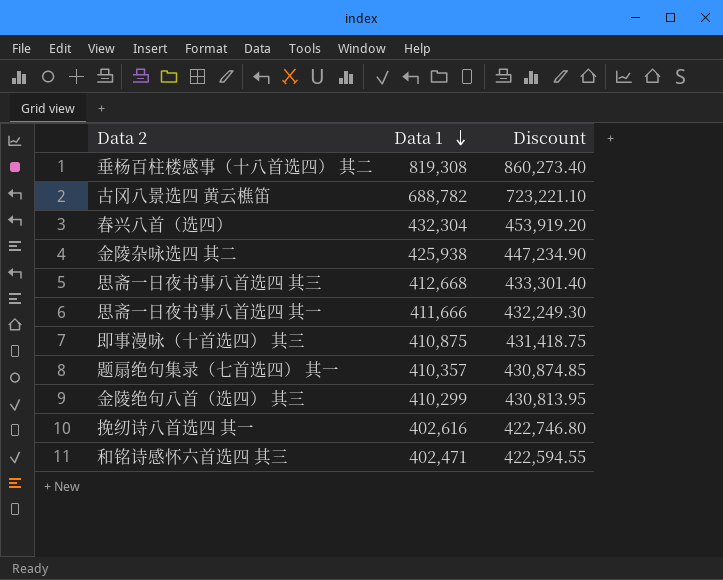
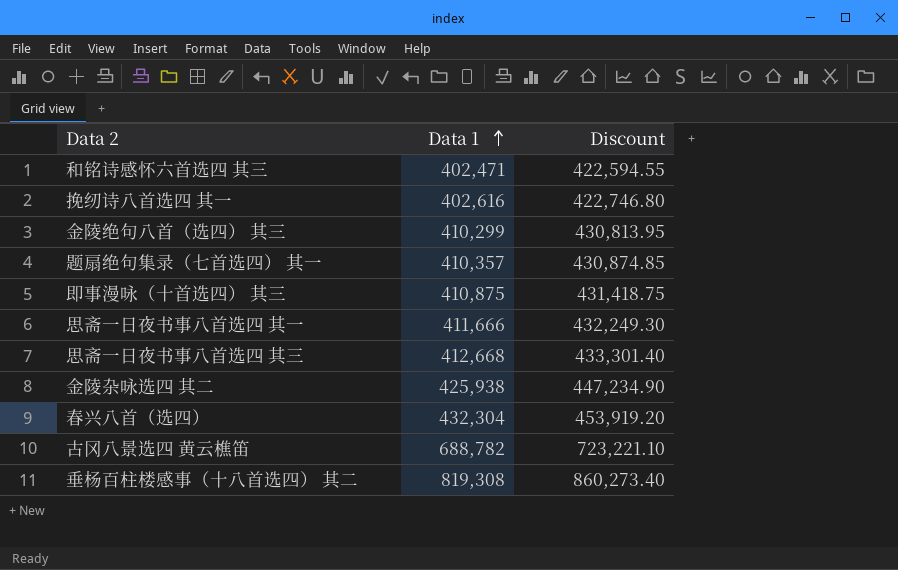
row order: Data 1 descending -> Data 1 ascending

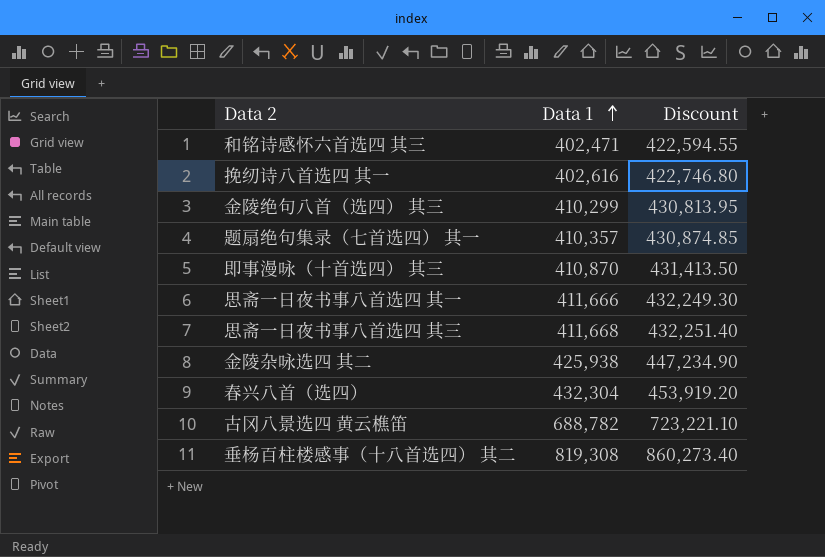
即事漫咏（十首选四） 其三 | Data 1: 410,875 -> 410,870
即事漫咏（十首选四） 其三 | Discount: 431,418.75 -> 431,413.50
思斋一日夜书事八首选四 其三 | Data 1: 412,668 -> 411,668
思斋一日夜书事八首选四 其三 | Discount: 433,301.40 -> 432,251.40

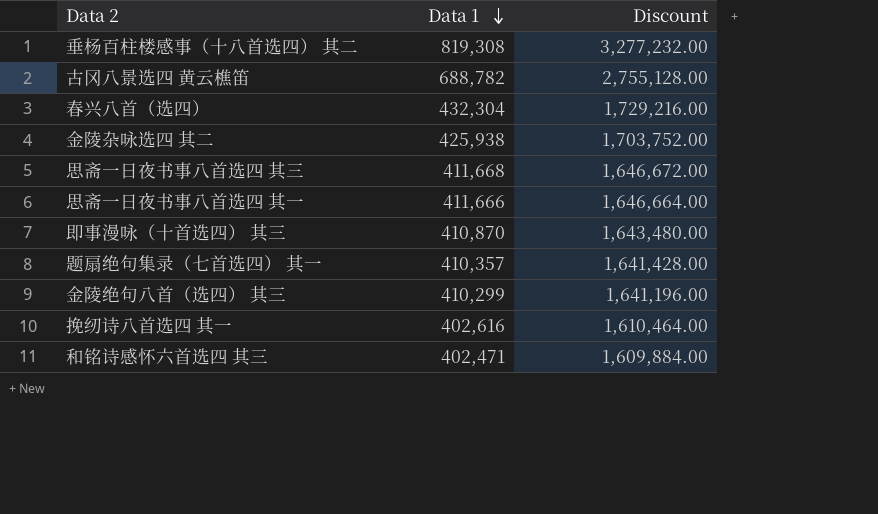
row order: Data 1 ascending -> Data 1 descending
column Discount | formula: [Data 1] * 1.05 -> [Data 1] * 4

